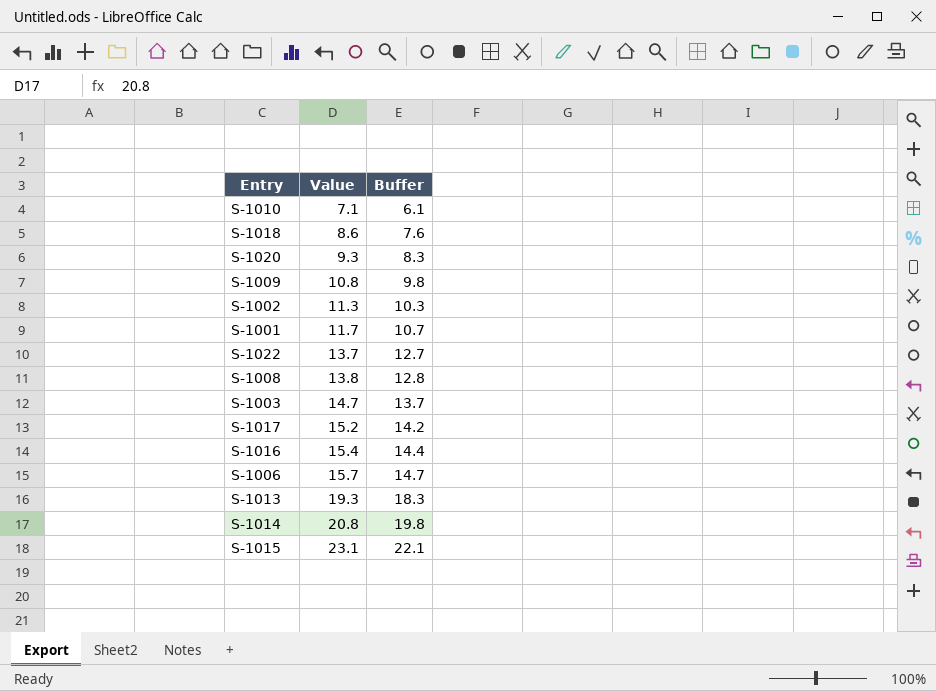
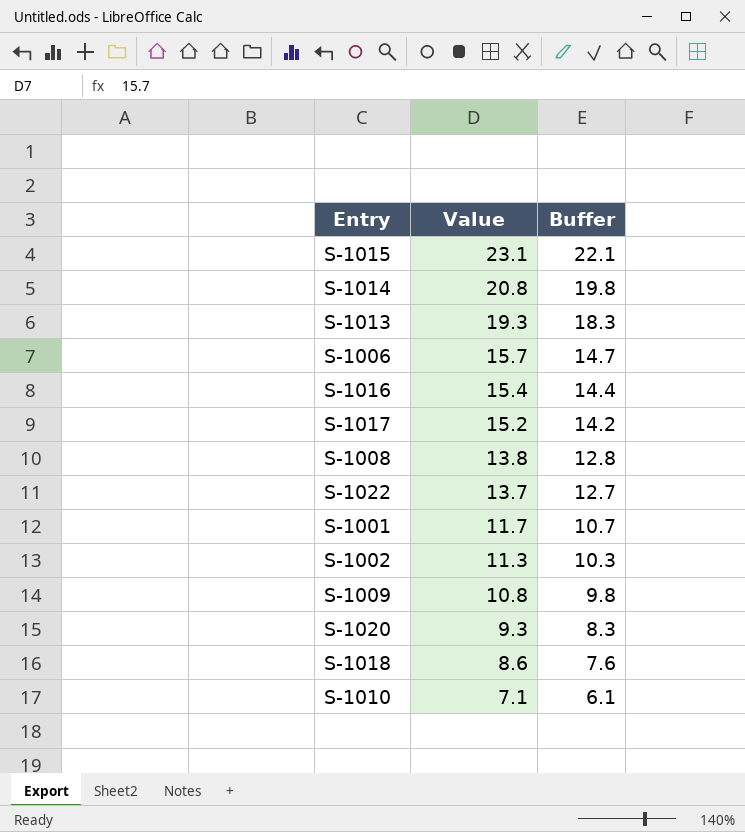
row order: Value ascending -> Value descending
row S-1003: 14.7 | 13.7 -> none

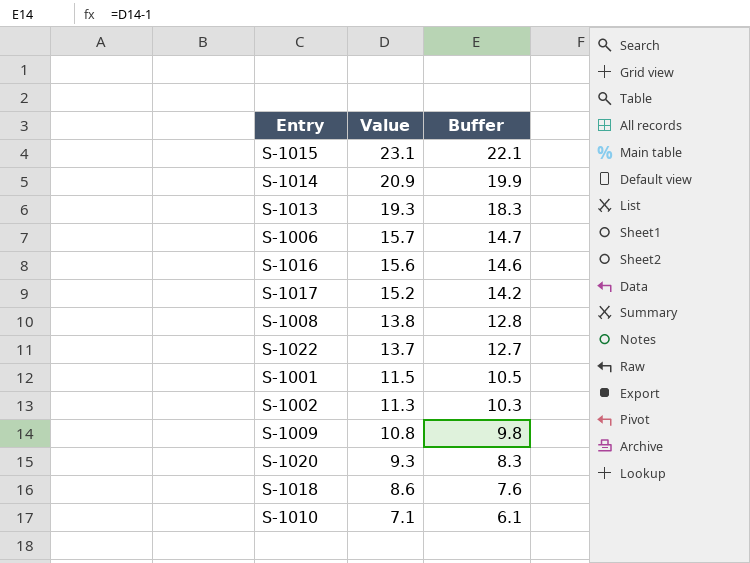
S-1014 | Value: 20.8 -> 20.9
S-1014 | Buffer: 19.8 -> 19.9
S-1016 | Value: 15.4 -> 15.6
S-1016 | Buffer: 14.4 -> 14.6
S-1001 | Value: 11.7 -> 11.5
S-1001 | Buffer: 10.7 -> 10.5

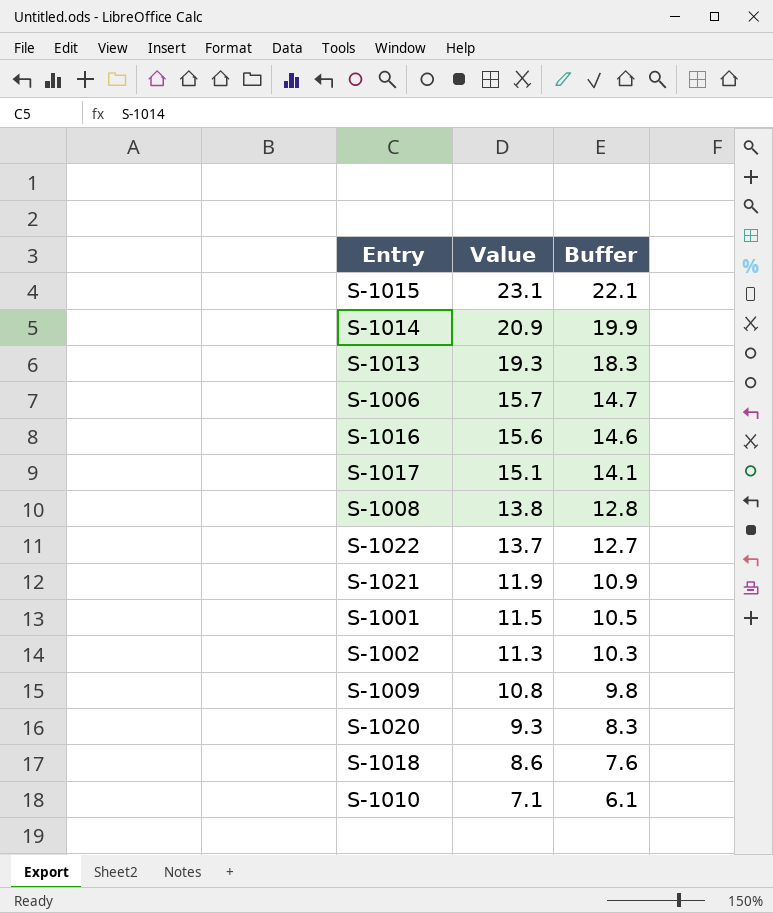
S-1017 | Value: 15.2 -> 15.1
S-1017 | Buffer: 14.2 -> 14.1
row S-1021: none -> 11.9 | 10.9

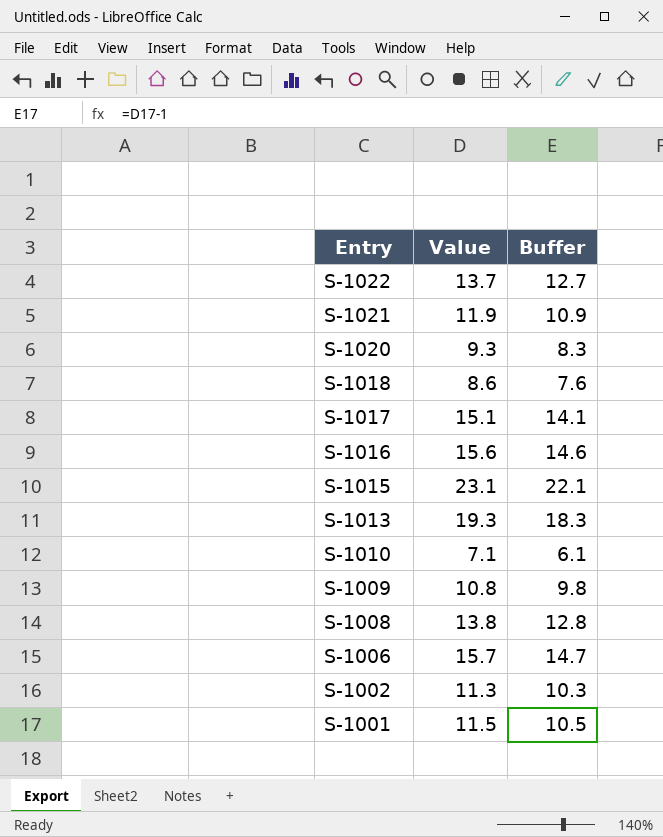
row order: Value descending -> Entry descending
row S-1014: 20.9 | 19.9 -> none

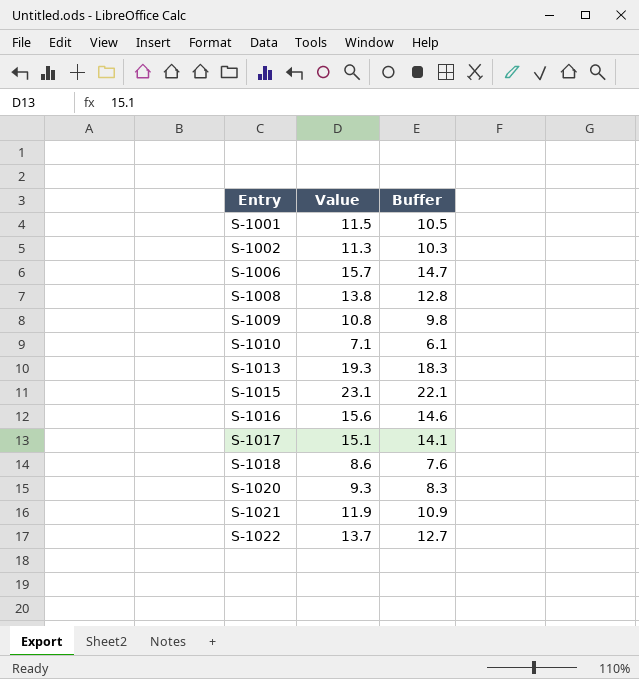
row order: Entry descending -> Entry ascending

